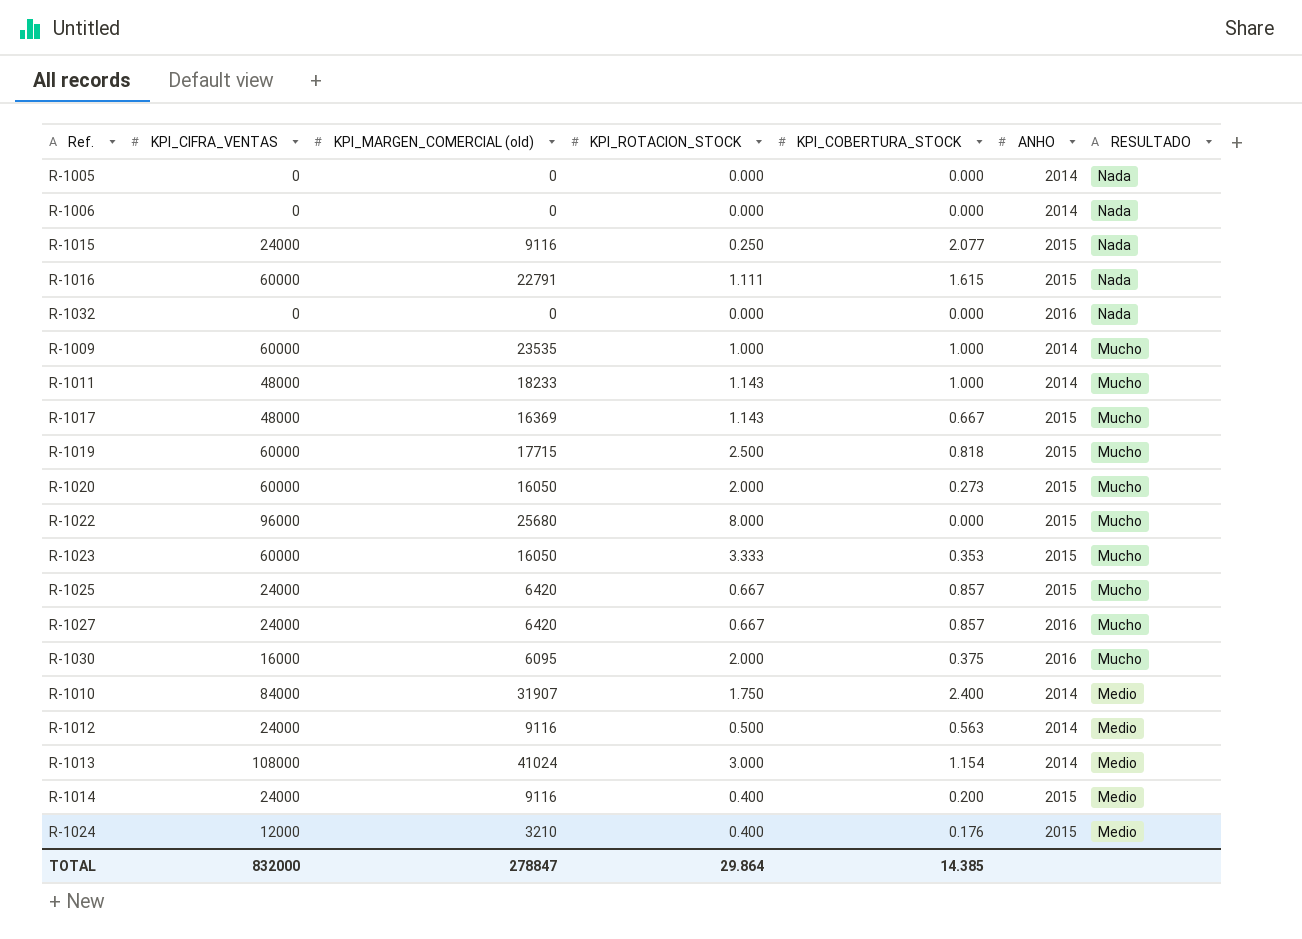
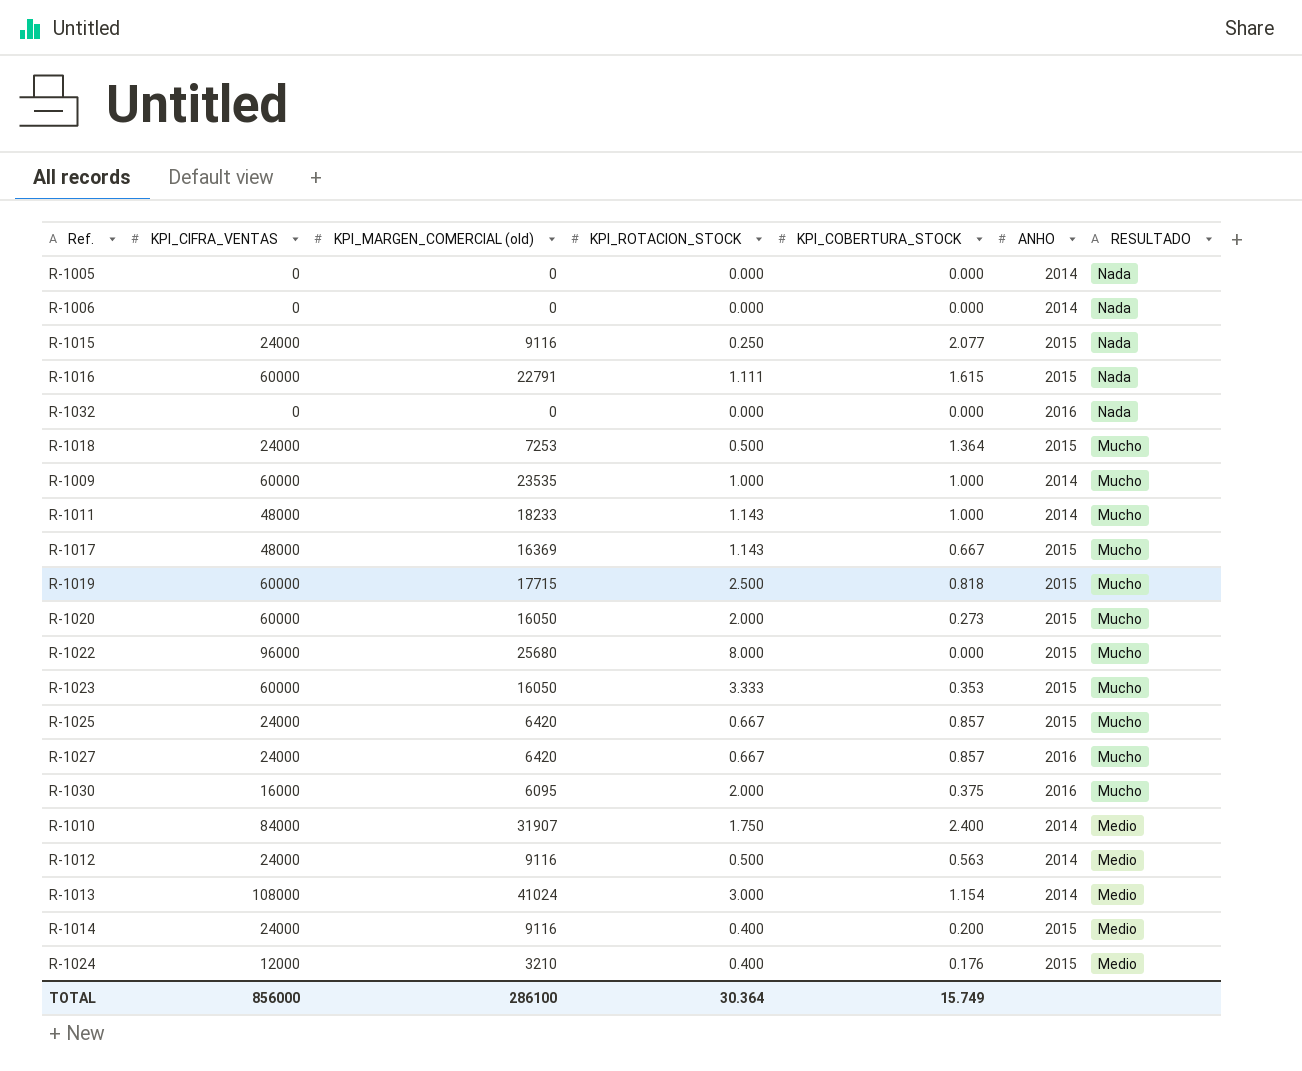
row R-1018: none -> 24000 | 7253 | 0.500 | 1.364 | 2015 | Mucho
TOTAL | KPI_CIFRA_VENTAS: 832000 -> 856000
TOTAL | KPI_MARGEN_COMERCIAL (old): 278847 -> 286100
TOTAL | KPI_ROTACION_STOCK: 29.864 -> 30.364
TOTAL | KPI_COBERTURA_STOCK: 14.385 -> 15.749

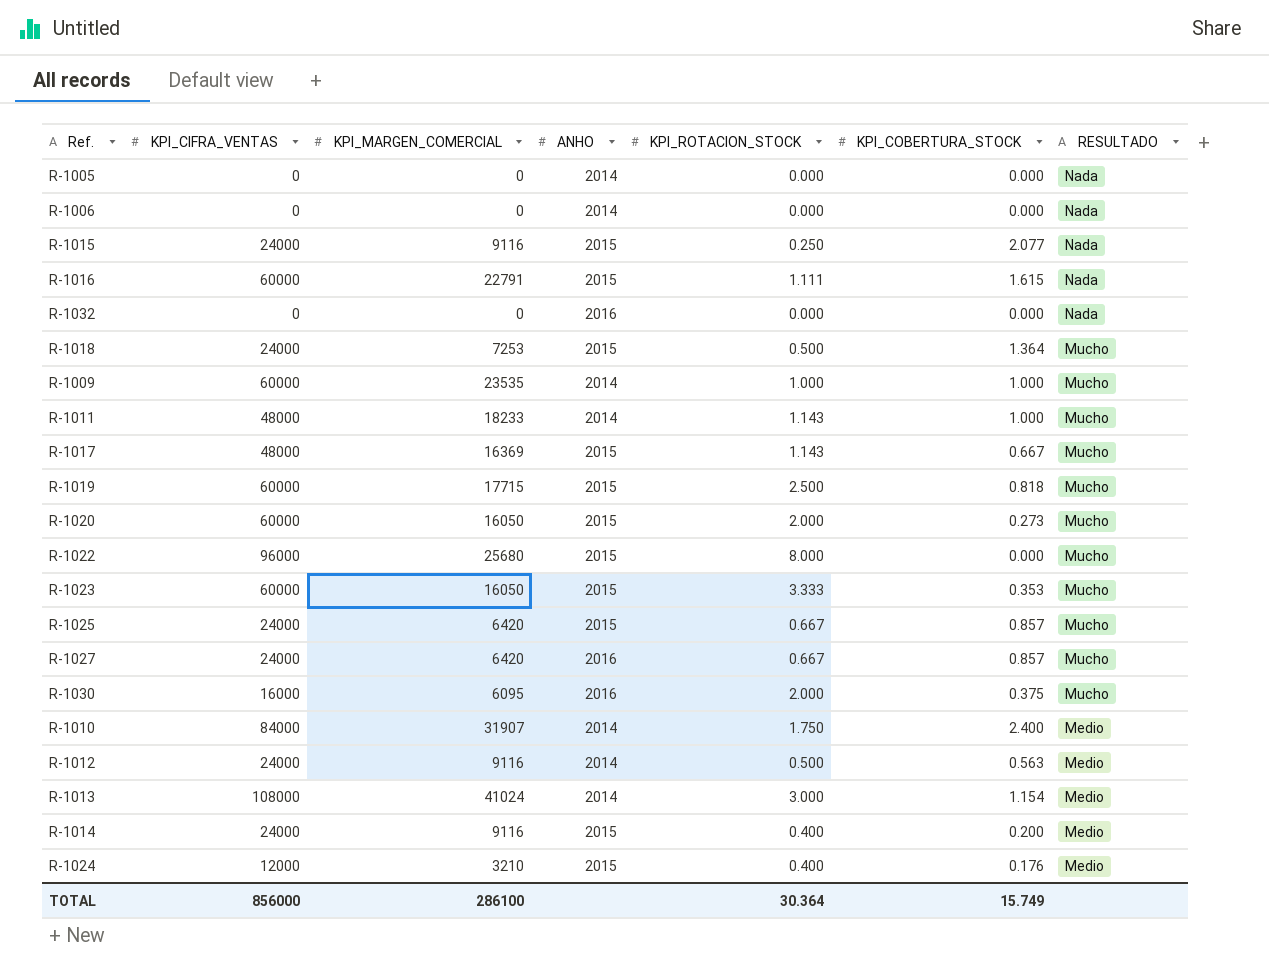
column name: KPI_MARGEN_COMERCIAL (old) -> KPI_MARGEN_COMERCIAL
column ANHO | position: 6 -> 4

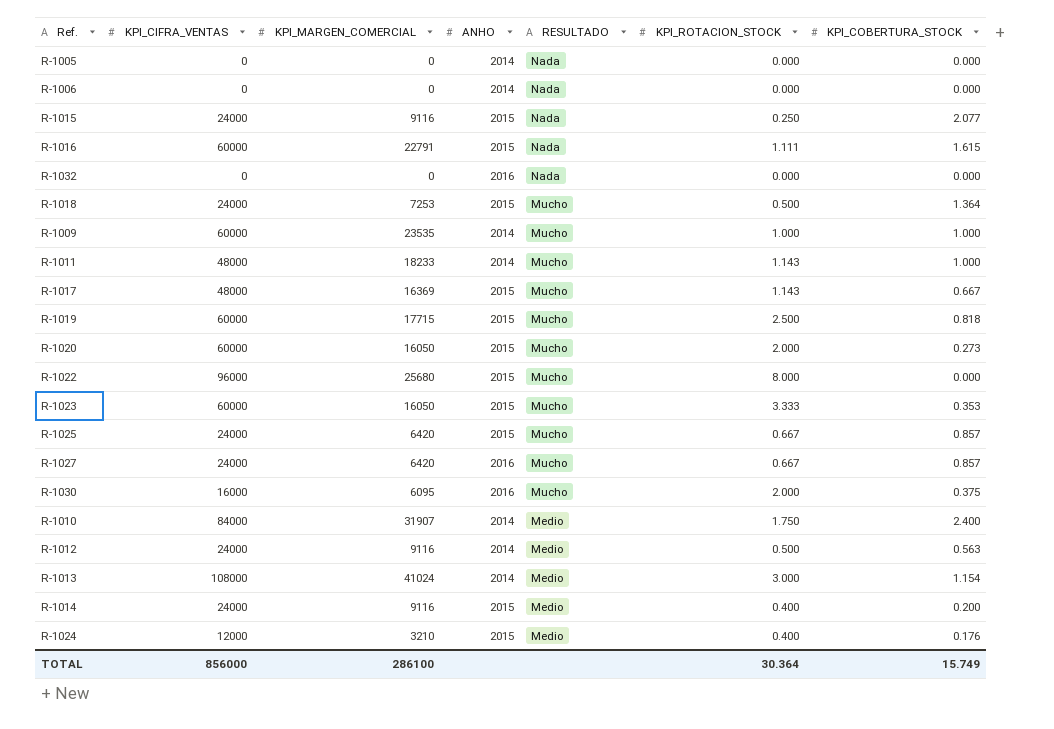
column RESULTADO | position: 7 -> 5

